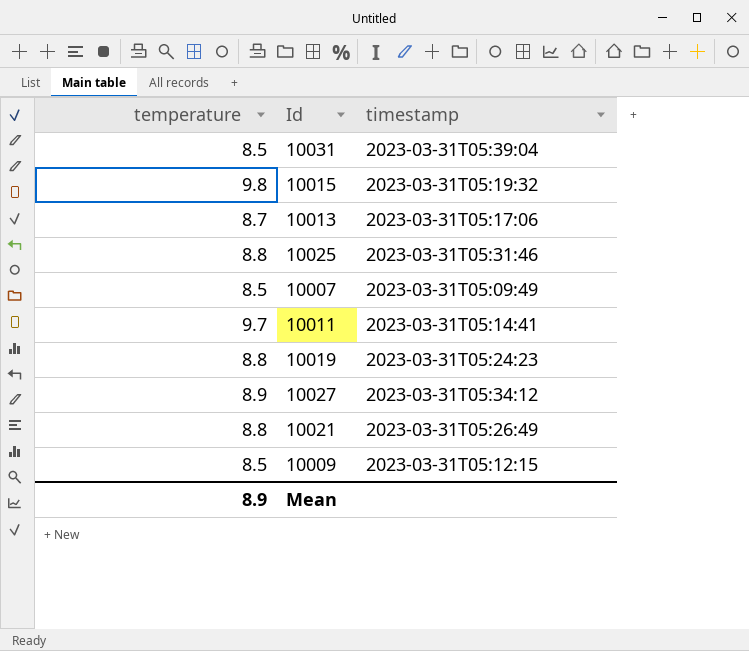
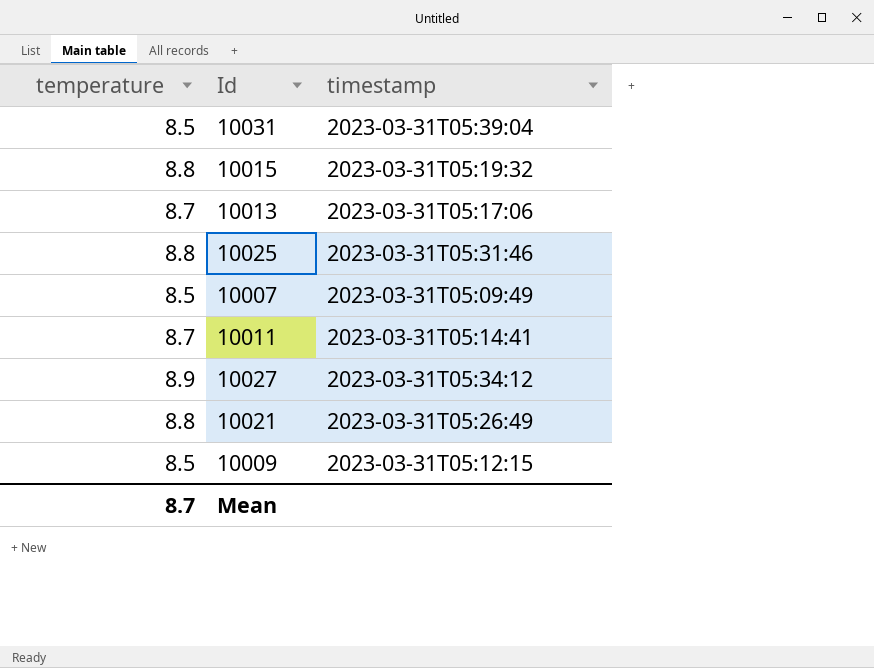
row 10019: 8.8 | 2023-03-31T05:24:23 -> none
10015 | temperature: 9.8 -> 8.8
10011 | temperature: 9.7 -> 8.7
Mean | temperature: 8.9 -> 8.7

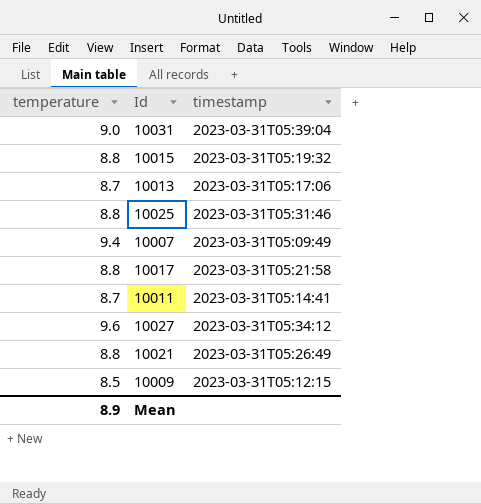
10031 | temperature: 8.5 -> 9.0
10007 | temperature: 8.5 -> 9.4
row 10017: none -> 8.8 | 2023-03-31T05:21:58
10027 | temperature: 8.9 -> 9.6
Mean | temperature: 8.7 -> 8.9

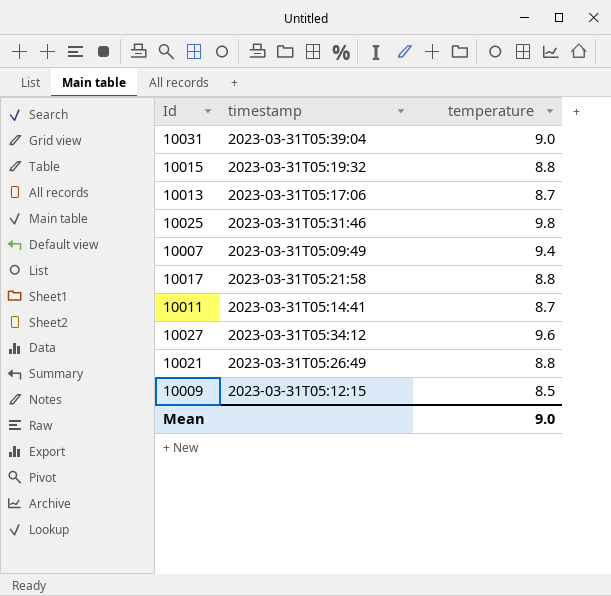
column temperature | position: 1 -> 3
10025 | temperature: 8.8 -> 9.8
Mean | temperature: 8.9 -> 9.0

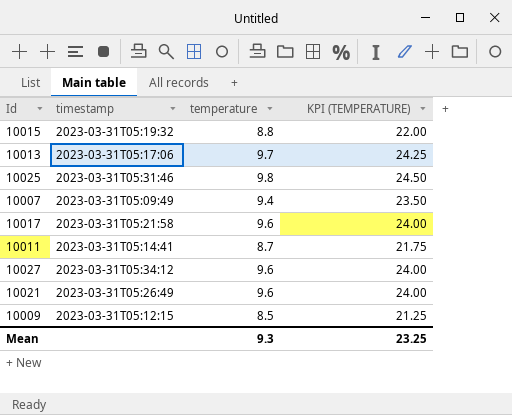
column KPI (TEMPERATURE) | formula: none -> [temperature] * 2.5
row 10031: 2023-03-31T05:39:04 | 9.0 -> none
10013 | temperature: 8.7 -> 9.7
10017 | temperature: 8.8 -> 9.6
10021 | temperature: 8.8 -> 9.6
Mean | temperature: 9.0 -> 9.3

